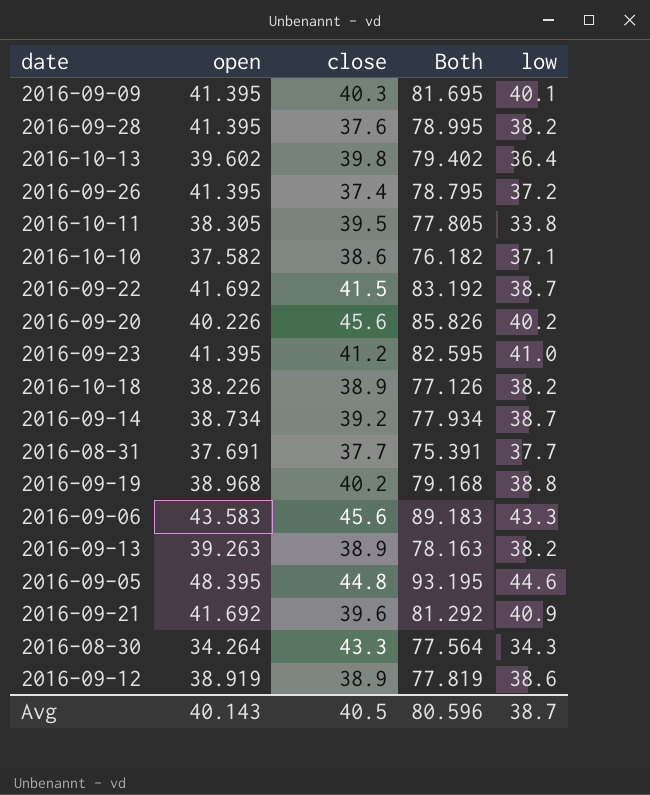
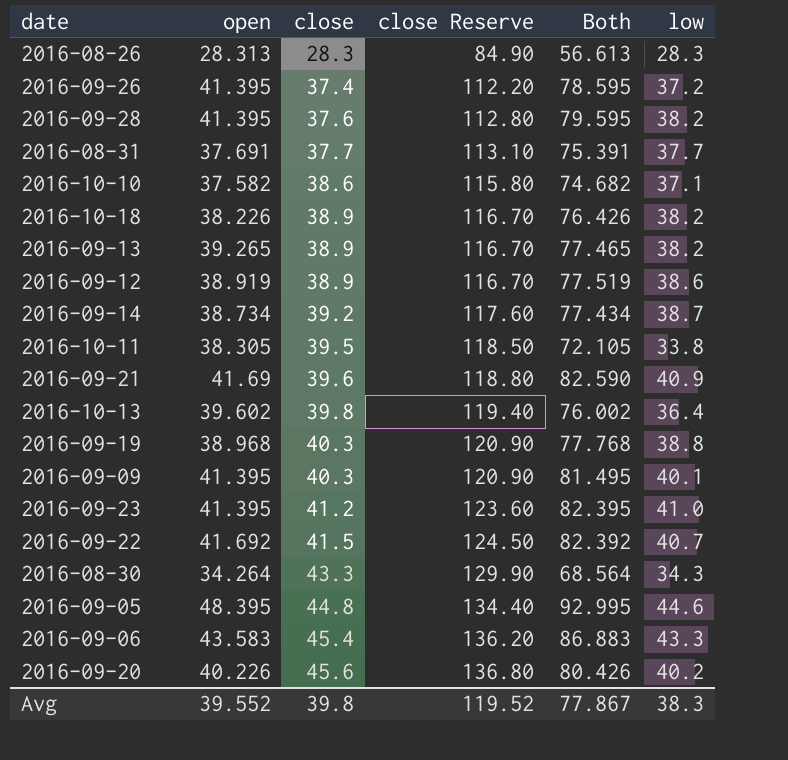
row order: none -> close ascending
column close Reserve | formula: none -> [close] * 3
column Both | formula: [open] + [close] -> [open] + [low]
row 2016-08-26: none -> 28.313 | 28.3 | 84.90 | 56.613 | 28.3
2016-09-13 | open: 39.263 -> 39.265
2016-09-21 | open: 41.692 -> 41.69
2016-09-19 | close: 40.2 -> 40.3
2016-09-22 | low: 38.7 -> 40.7
2016-09-06 | close: 45.6 -> 45.4
Avg | open: 40.143 -> 39.552
Avg | close: 40.5 -> 39.8
Avg | Both: 80.596 -> 77.867
Avg | low: 38.7 -> 38.3

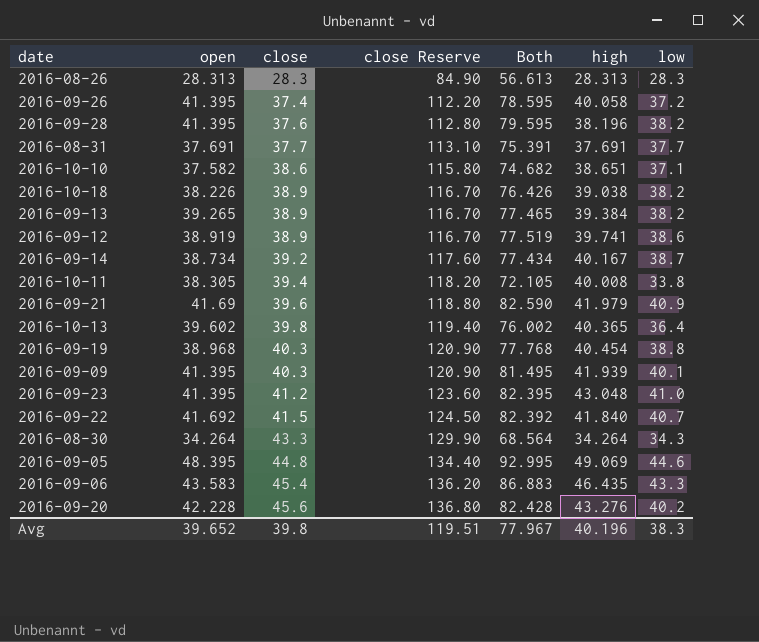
column high | position: none -> 6
2016-10-11 | close: 39.5 -> 39.4
2016-10-11 | close Reserve: 118.50 -> 118.20
2016-09-20 | open: 40.226 -> 42.228
2016-09-20 | Both: 80.426 -> 82.428
Avg | open: 39.552 -> 39.652
Avg | close Reserve: 119.52 -> 119.51
Avg | Both: 77.867 -> 77.967

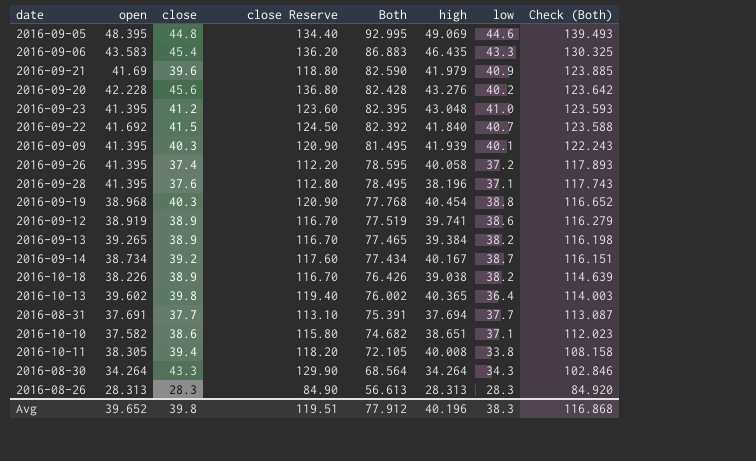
row order: close ascending -> Both descending
column Check (Both) | formula: none -> [Both] * 1.5
2016-09-28 | Both: 79.595 -> 78.495
2016-09-28 | low: 38.2 -> 37.1
2016-08-31 | high: 37.691 -> 37.694
Avg | Both: 77.967 -> 77.912

